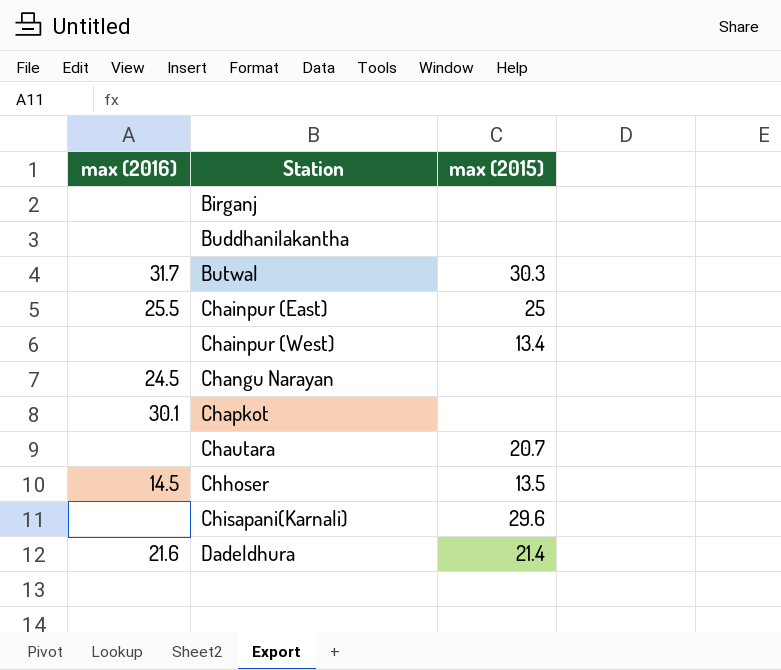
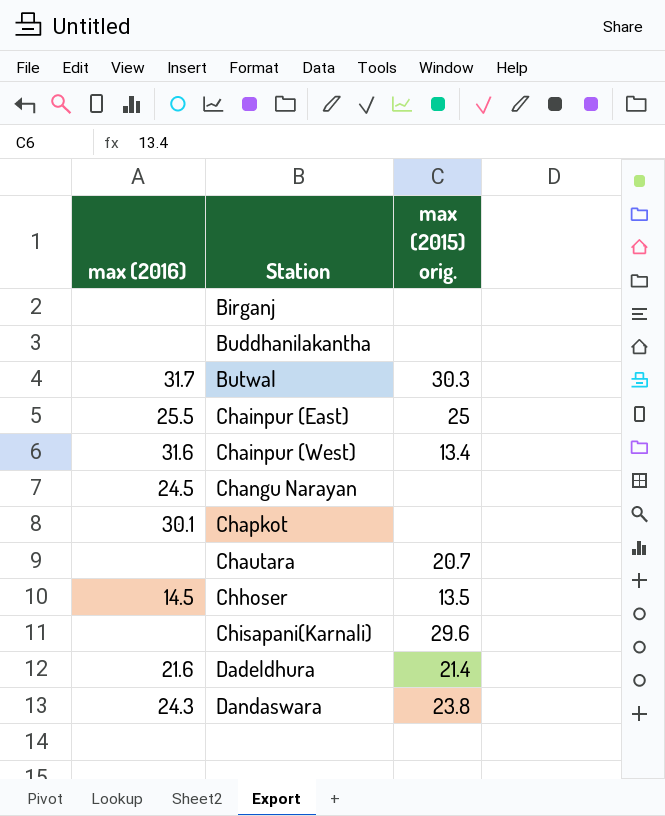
column name: max (2015) -> max (2015) orig.
Chainpur (West) | max (2016): none -> 31.6
row Dandaswara: none -> 24.3 | 23.8

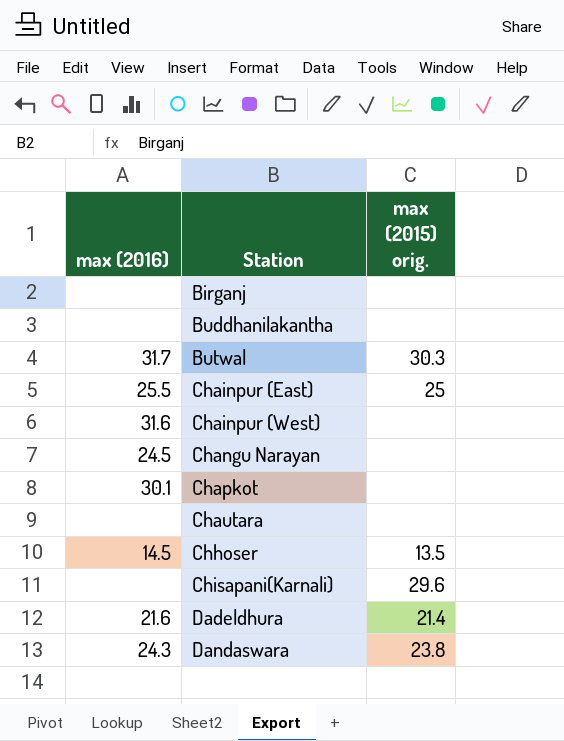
Chainpur (West) | max (2015) orig.: 13.4 -> none
Chautara | max (2015) orig.: 20.7 -> none

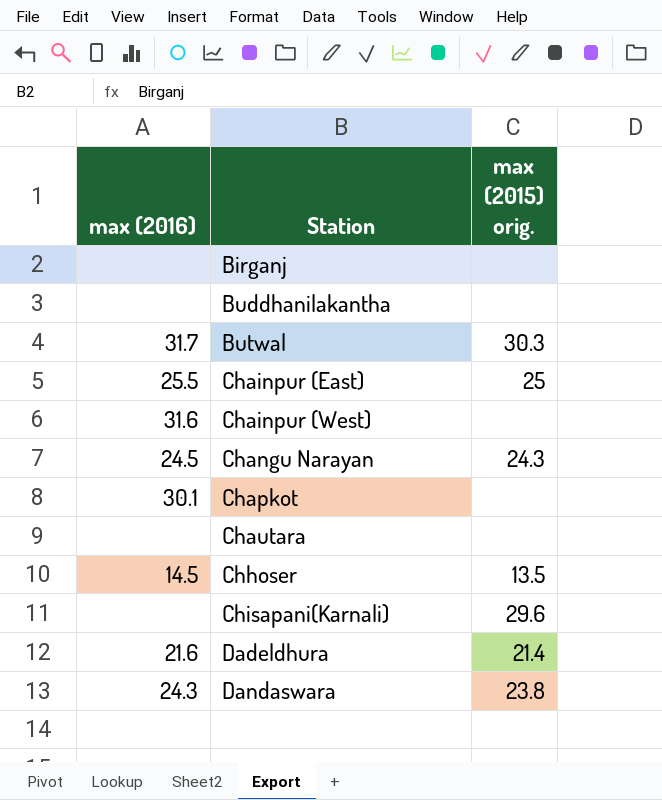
Changu Narayan | max (2015) orig.: none -> 24.3

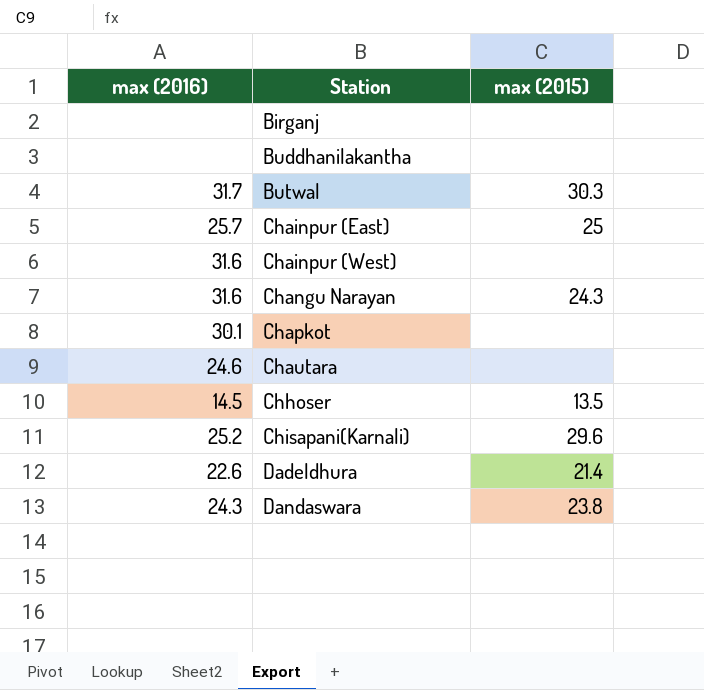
column name: max (2015) orig. -> max (2015)
Chainpur (East) | max (2016): 25.5 -> 25.7
Changu Narayan | max (2016): 24.5 -> 31.6
Chautara | max (2016): none -> 24.6
Chisapani(Karnali) | max (2016): none -> 25.2
Dadeldhura | max (2016): 21.6 -> 22.6

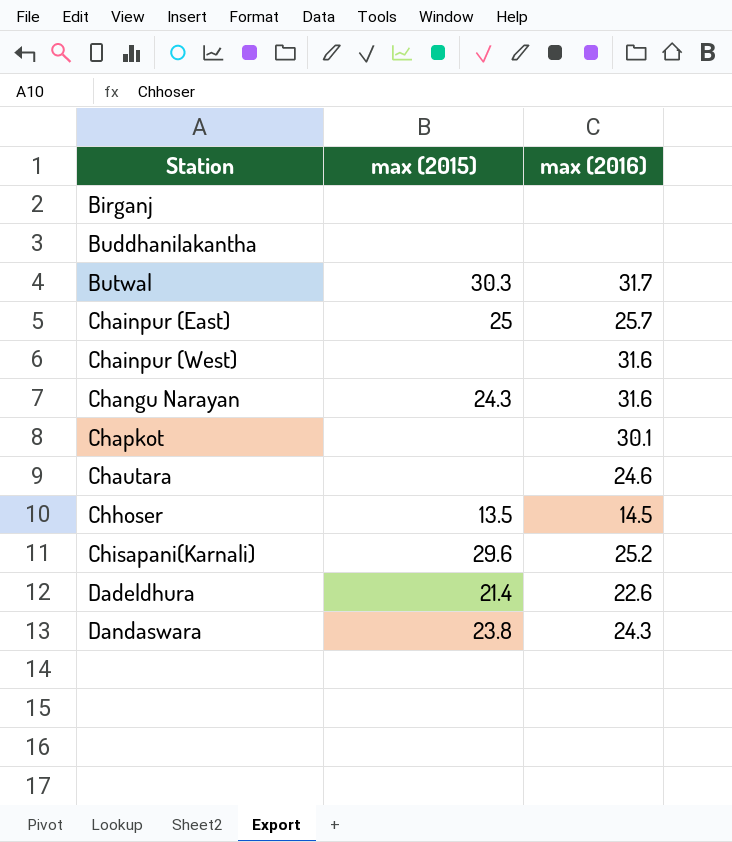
column max (2016) | position: 1 -> 3

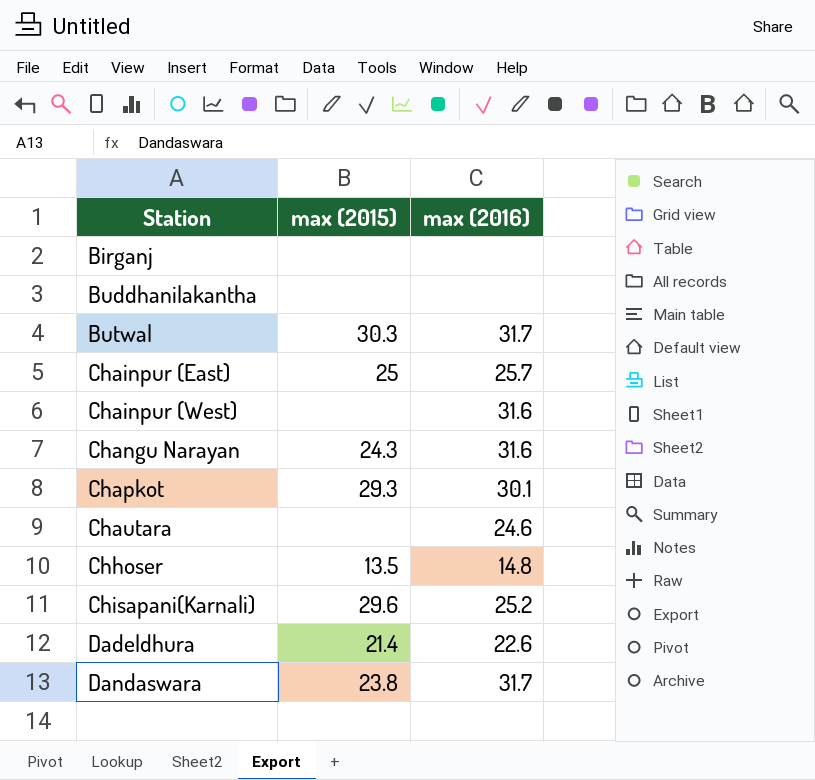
Chapkot | max (2015): none -> 29.3
Chhoser | max (2016): 14.5 -> 14.8
Dandaswara | max (2016): 24.3 -> 31.7

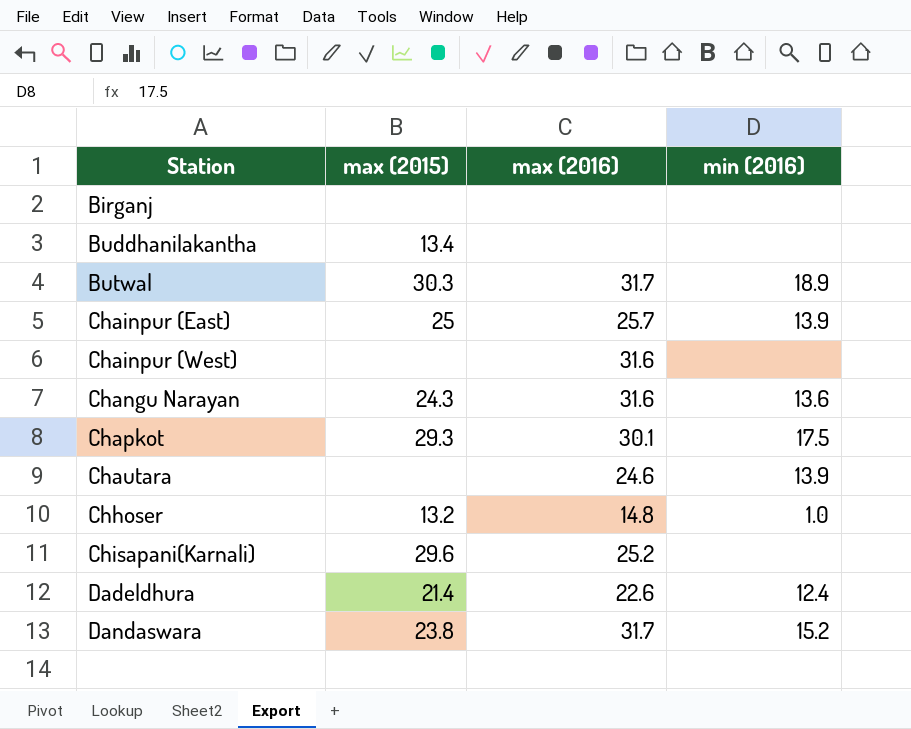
column min (2016) | position: none -> 4
Buddhanilakantha | max (2015): none -> 13.4
Chhoser | max (2015): 13.5 -> 13.2

